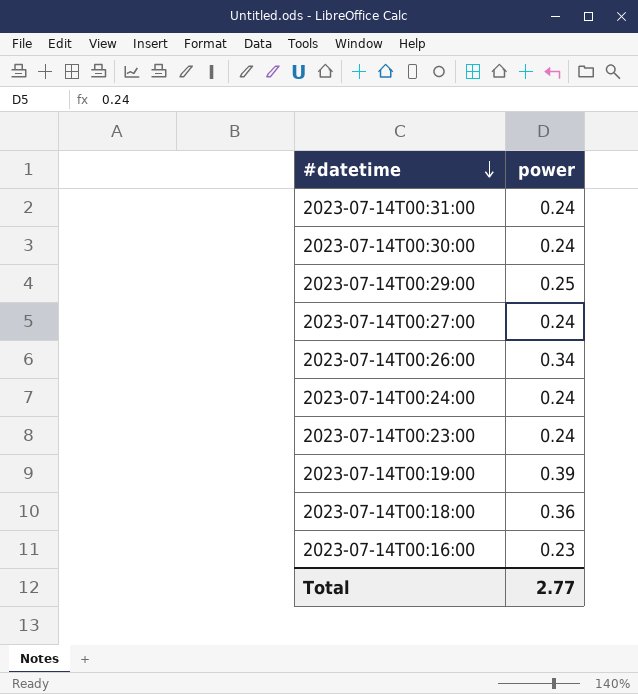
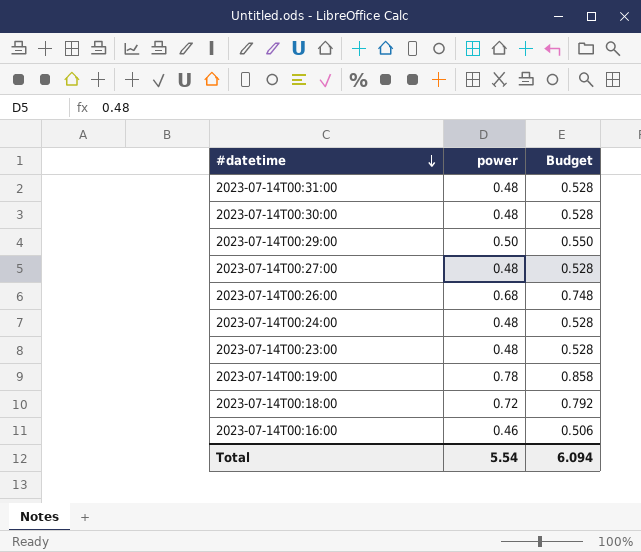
column Budget | formula: none -> [power] * 1.1
2023-07-14T00:31:00 | power: 0.24 -> 0.48
2023-07-14T00:30:00 | power: 0.24 -> 0.48
2023-07-14T00:29:00 | power: 0.25 -> 0.50
2023-07-14T00:27:00 | power: 0.24 -> 0.48
2023-07-14T00:26:00 | power: 0.34 -> 0.68
2023-07-14T00:24:00 | power: 0.24 -> 0.48
2023-07-14T00:23:00 | power: 0.24 -> 0.48
2023-07-14T00:19:00 | power: 0.39 -> 0.78
2023-07-14T00:18:00 | power: 0.36 -> 0.72
2023-07-14T00:16:00 | power: 0.23 -> 0.46
Total | power: 2.77 -> 5.54

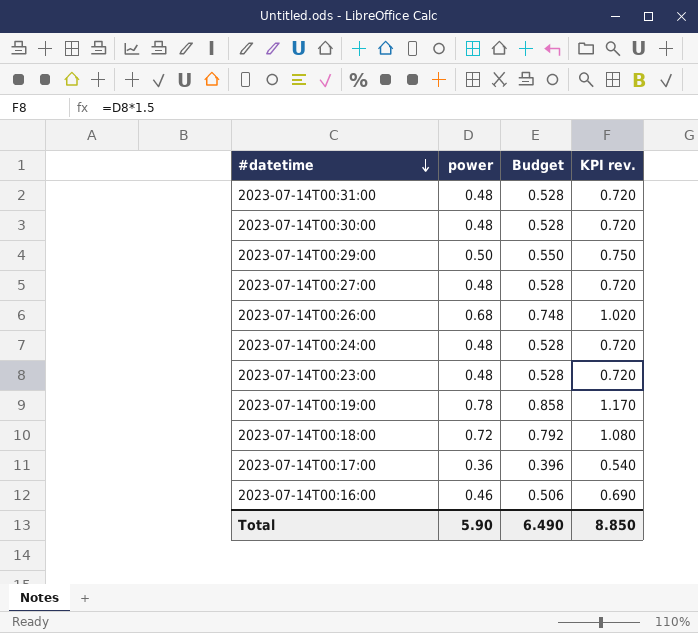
column KPI rev. | formula: none -> [power] * 1.5
row 2023-07-14T00:17:00: none -> 0.36 | 0.396 | 0.540
Total | power: 5.54 -> 5.90
Total | Budget: 6.094 -> 6.490

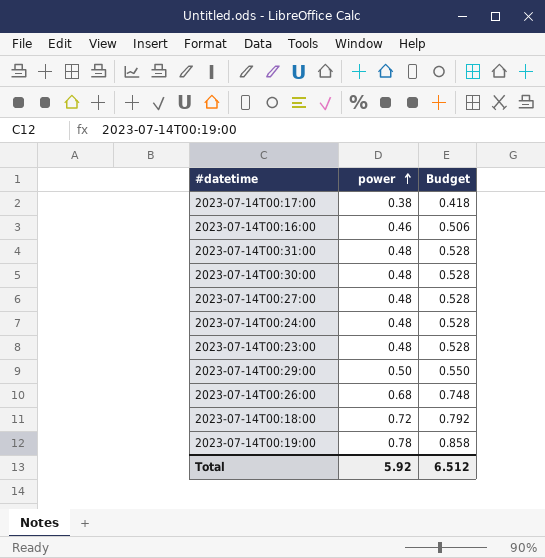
row order: #datetime descending -> power ascending
column KPI rev. | formula: [power] * 1.5 -> none
2023-07-14T00:17:00 | power: 0.36 -> 0.38
2023-07-14T00:17:00 | Budget: 0.396 -> 0.418
Total | power: 5.90 -> 5.92
Total | Budget: 6.490 -> 6.512

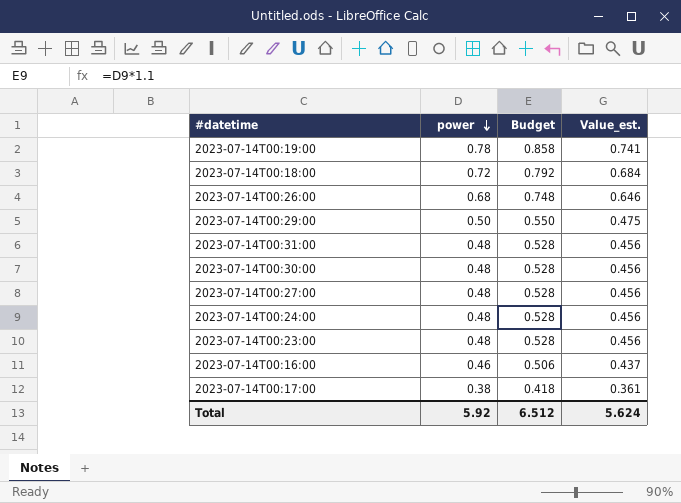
row order: power ascending -> power descending
column Value_est. | formula: none -> [power] * 0.95

